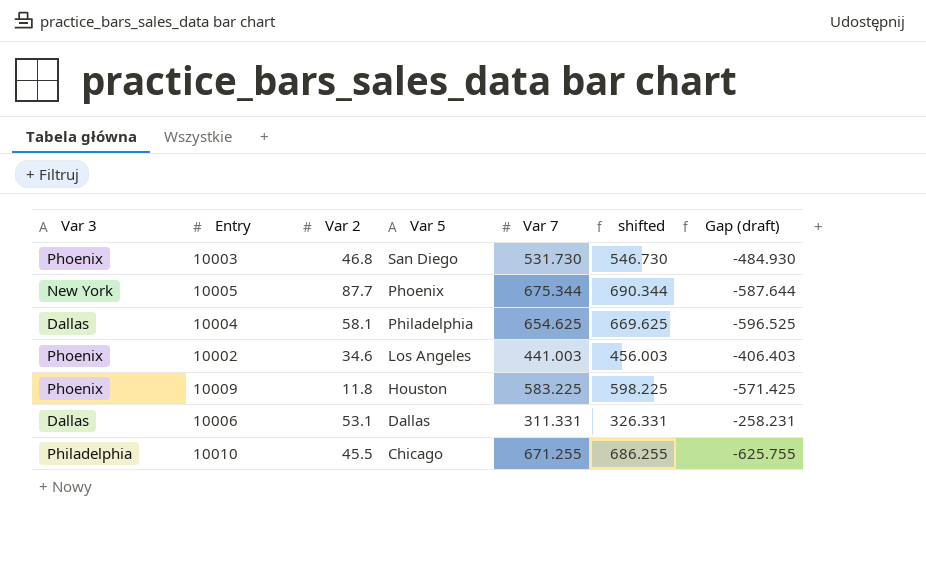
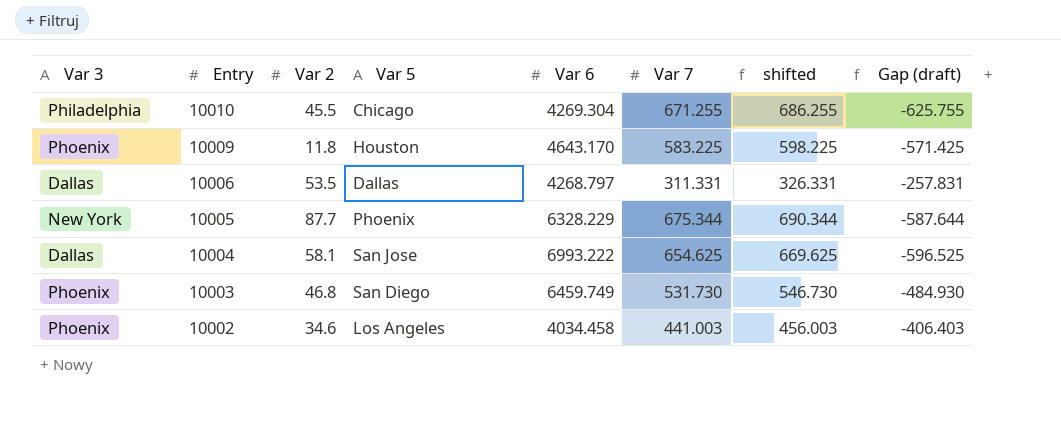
row order: Var 5 descending -> Entry descending
column Var 6 | position: none -> 5
10006 | Var 2: 53.1 -> 53.5
10006 | Gap (draft): -258.231 -> -257.831
10004 | Var 5: Philadelphia -> San Jose

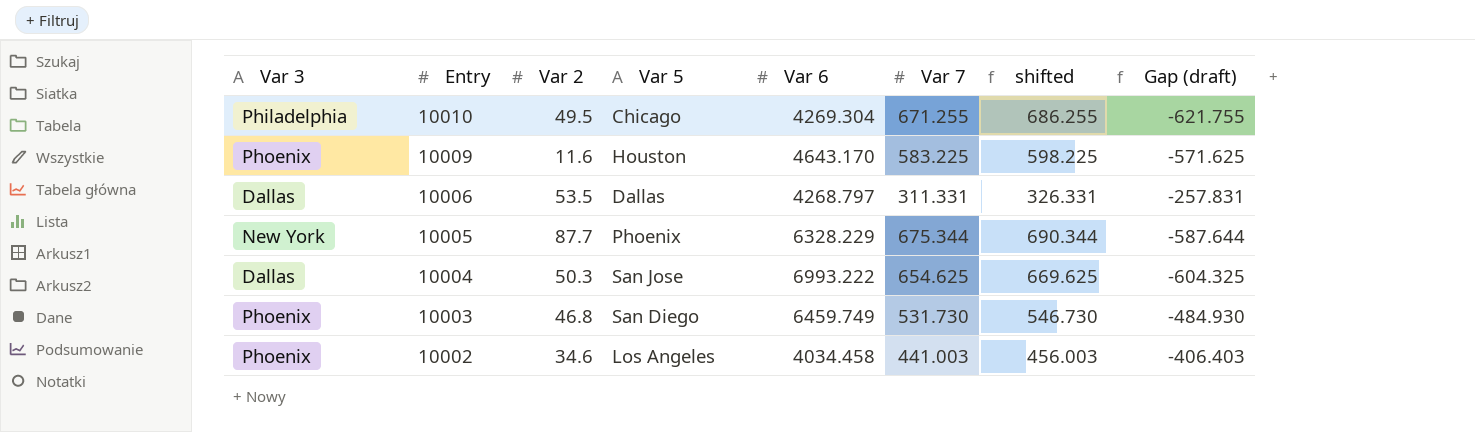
10010 | Var 2: 45.5 -> 49.5
10010 | Gap (draft): -625.755 -> -621.755
10009 | Var 2: 11.8 -> 11.6
10009 | Gap (draft): -571.425 -> -571.625
10004 | Var 2: 58.1 -> 50.3
10004 | Gap (draft): -596.525 -> -604.325

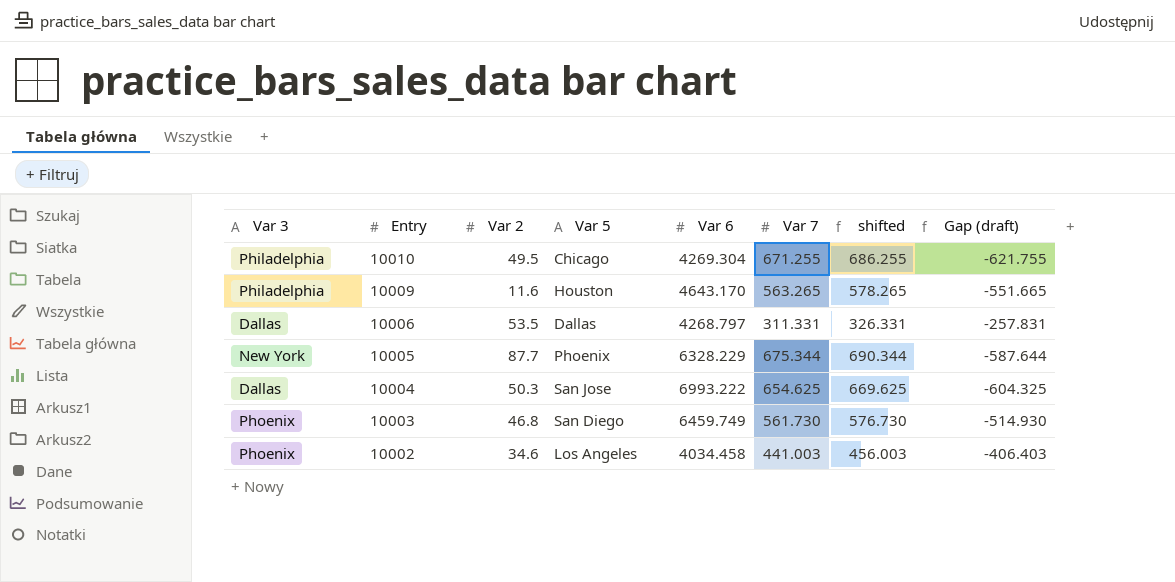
10009 | Var 3: Phoenix -> Philadelphia
10009 | Var 7: 583.225 -> 563.265
10009 | shifted: 598.225 -> 578.265
10009 | Gap (draft): -571.625 -> -551.665
10003 | Var 7: 531.730 -> 561.730
10003 | shifted: 546.730 -> 576.730
10003 | Gap (draft): -484.930 -> -514.930

